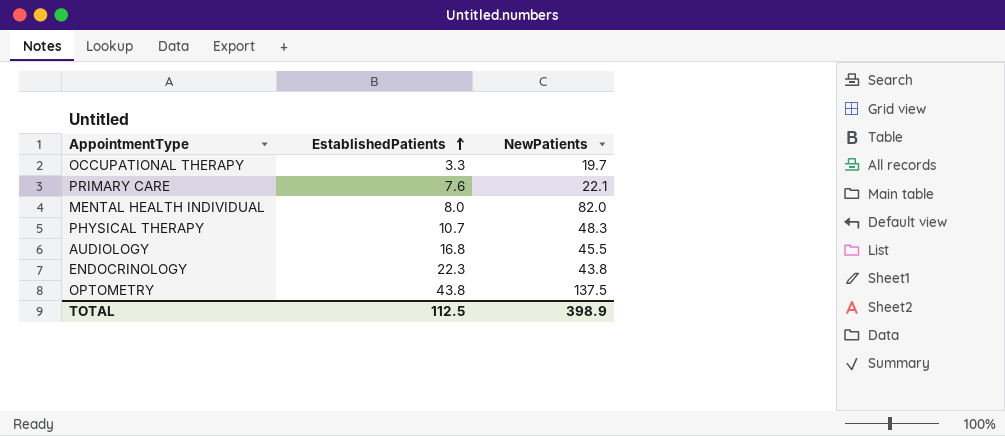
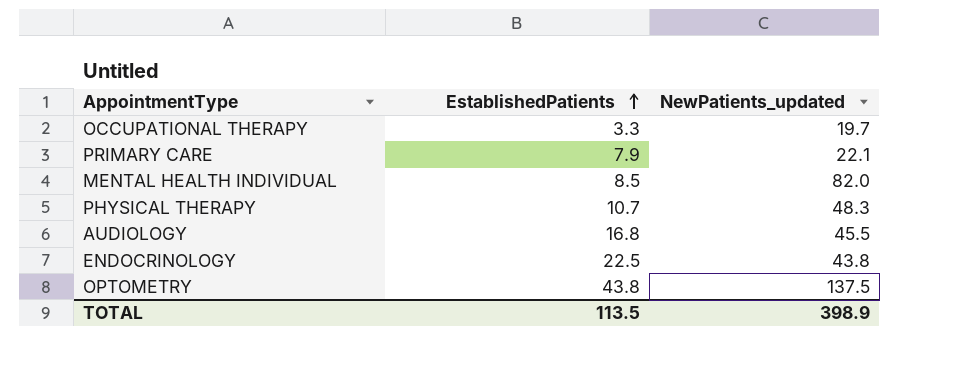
column name: NewPatients -> NewPatients_updated
PRIMARY CARE | EstablishedPatients: 7.6 -> 7.9
MENTAL HEALTH INDIVIDUAL | EstablishedPatients: 8.0 -> 8.5
ENDOCRINOLOGY | EstablishedPatients: 22.3 -> 22.5
TOTAL | EstablishedPatients: 112.5 -> 113.5

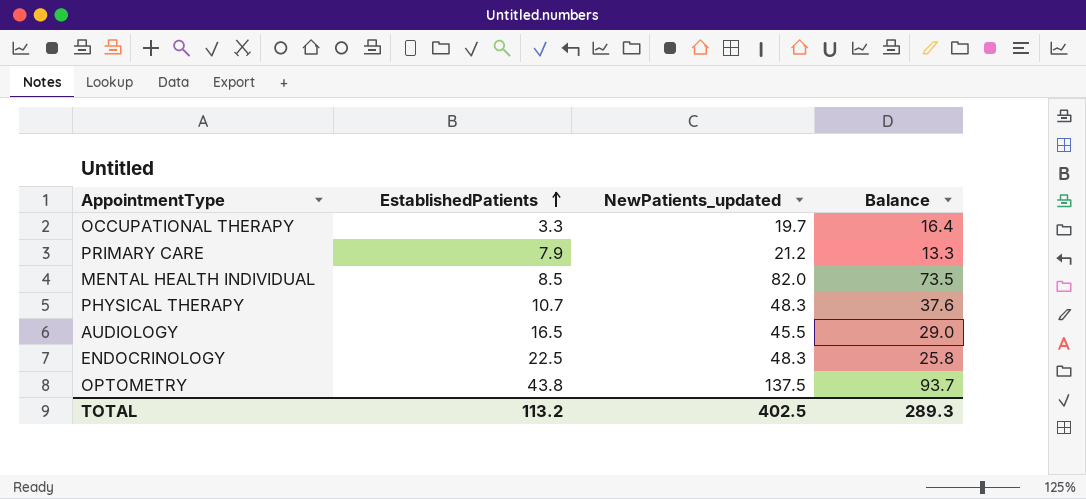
column Balance | formula: none -> [NewPatients_updated] - [EstablishedPatients]
PRIMARY CARE | NewPatients_updated: 22.1 -> 21.2
AUDIOLOGY | EstablishedPatients: 16.8 -> 16.5
ENDOCRINOLOGY | NewPatients_updated: 43.8 -> 48.3
TOTAL | EstablishedPatients: 113.5 -> 113.2
TOTAL | NewPatients_updated: 398.9 -> 402.5

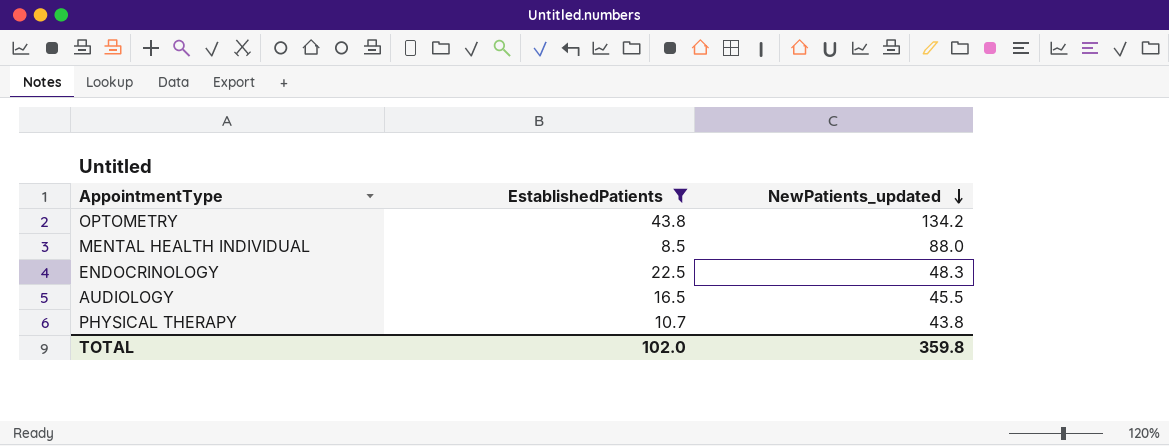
filter: none -> EstablishedPatients >= 8.5
row order: EstablishedPatients ascending -> NewPatients_updated descending
column Balance | formula: [NewPatients_updated] - [EstablishedPatients] -> none
OPTOMETRY | NewPatients_updated: 137.5 -> 134.2
MENTAL HEALTH INDIVIDUAL | NewPatients_updated: 82.0 -> 88.0
PHYSICAL THERAPY | NewPatients_updated: 48.3 -> 43.8
TOTAL | EstablishedPatients: 113.2 -> 102.0
TOTAL | NewPatients_updated: 402.5 -> 359.8

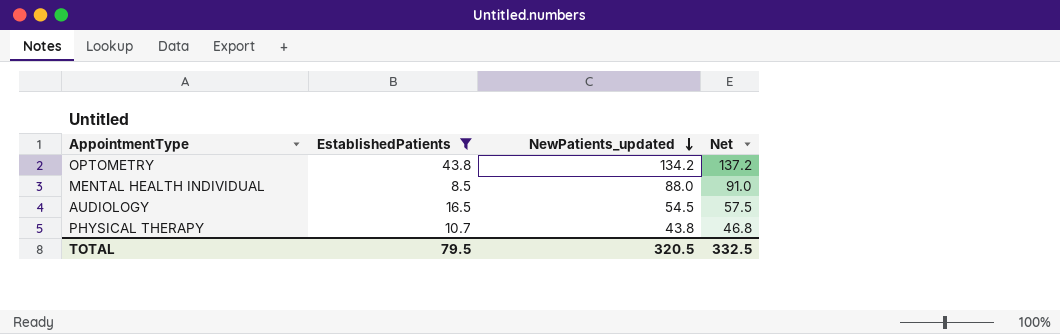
column Net | formula: none -> [NewPatients_updated] + 3
row ENDOCRINOLOGY: 22.5 | 48.3 -> none
AUDIOLOGY | NewPatients_updated: 45.5 -> 54.5
TOTAL | EstablishedPatients: 102.0 -> 79.5
TOTAL | NewPatients_updated: 359.8 -> 320.5

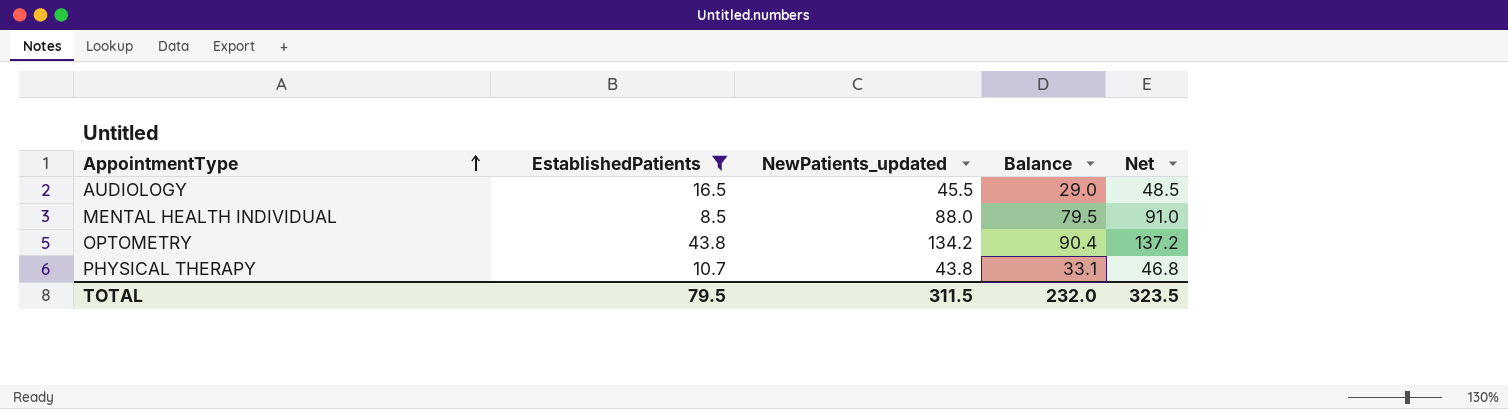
row order: NewPatients_updated descending -> AppointmentType ascending
column Balance | formula: none -> [NewPatients_updated] - [EstablishedPatients]
AUDIOLOGY | NewPatients_updated: 54.5 -> 45.5
AUDIOLOGY | Net: 57.5 -> 48.5
TOTAL | NewPatients_updated: 320.5 -> 311.5
TOTAL | Net: 332.5 -> 323.5

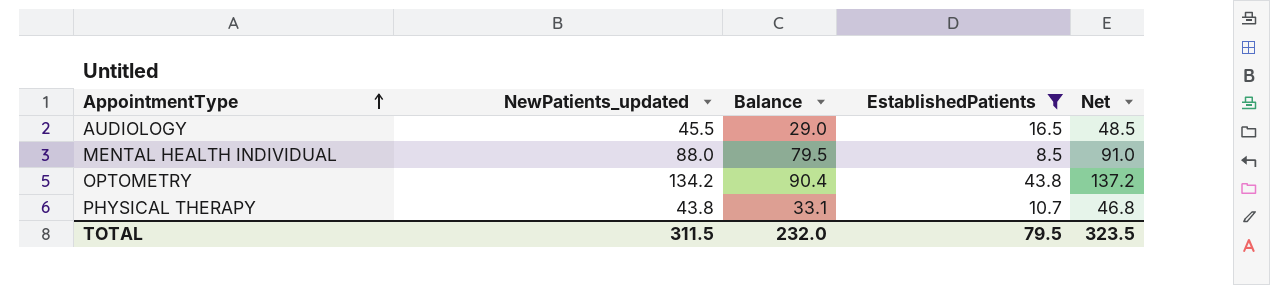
column EstablishedPatients | position: 2 -> 4

